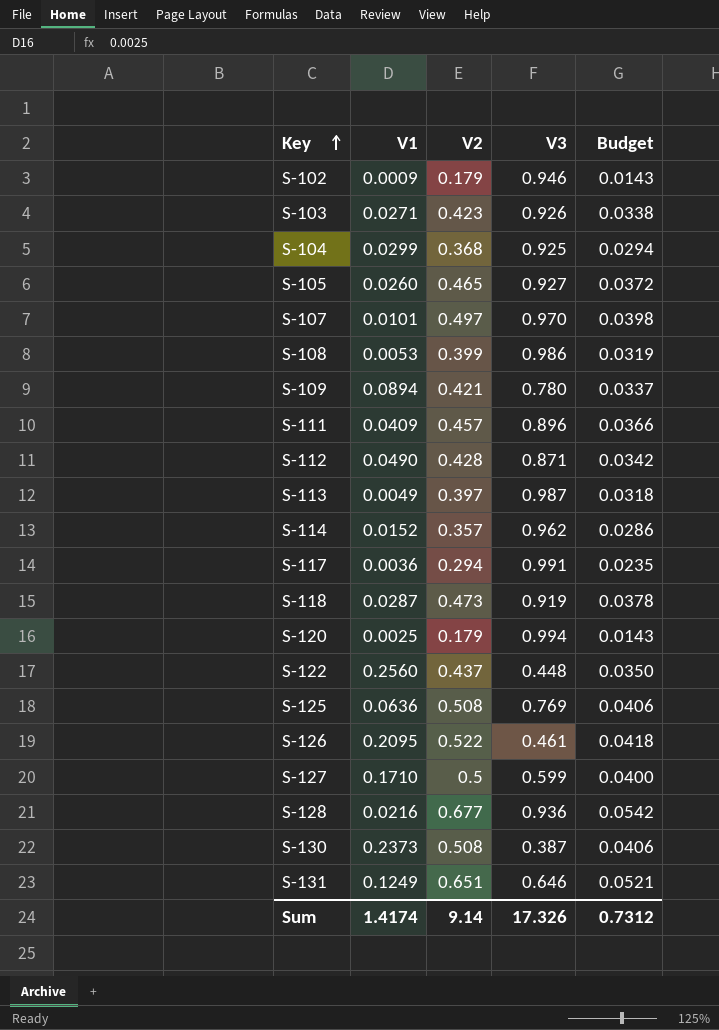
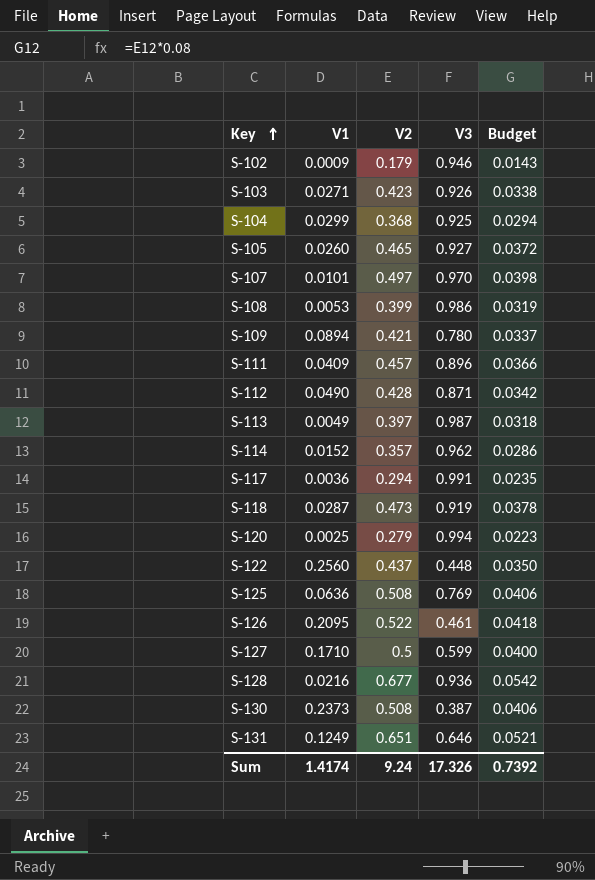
S-120 | V2: 0.179 -> 0.279
S-120 | Budget: 0.0143 -> 0.0223
Sum | V2: 9.14 -> 9.24
Sum | Budget: 0.7312 -> 0.7392

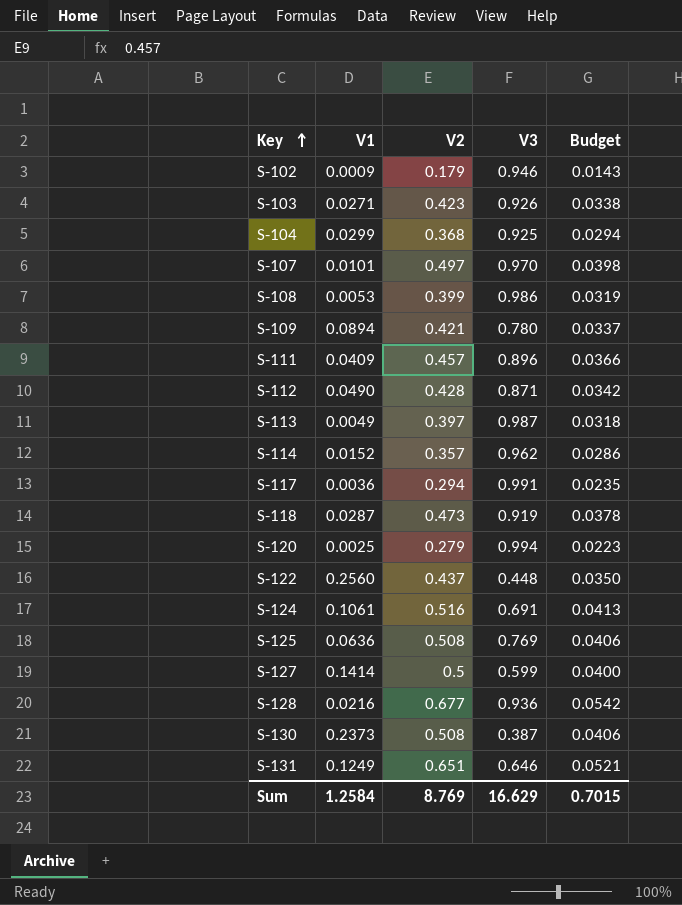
row S-105: 0.0260 | 0.465 | 0.927 | 0.0372 -> none
row S-126: 0.2095 | 0.522 | 0.461 | 0.0418 -> none
row S-124: none -> 0.1061 | 0.516 | 0.691 | 0.0413
S-127 | V1: 0.1710 -> 0.1414
Sum | V1: 1.4174 -> 1.2584
Sum | V2: 9.24 -> 8.769
Sum | V3: 17.326 -> 16.629
Sum | Budget: 0.7392 -> 0.7015

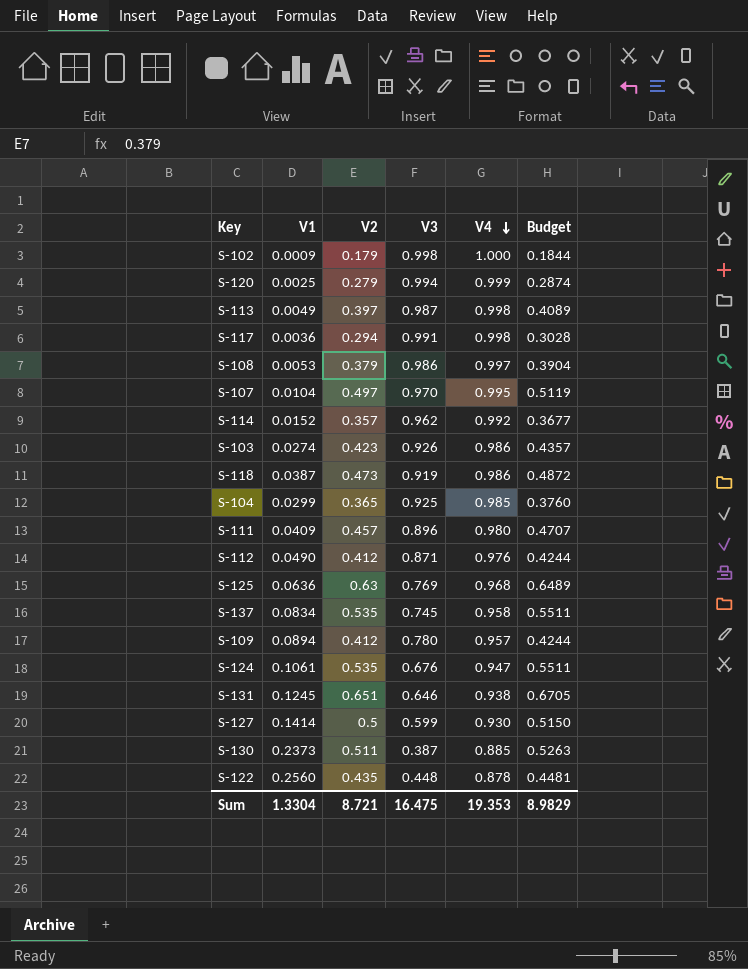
row order: Key ascending -> V4 descending
column V4 | position: none -> 5
column Budget | formula: [V2] * 0.08 -> [V2] * 1.03
row S-128: 0.0216 | 0.677 | 0.936 | 0.0542 -> none
S-102 | V3: 0.946 -> 0.998
S-108 | V2: 0.399 -> 0.379
S-107 | V1: 0.0101 -> 0.0104
S-103 | V1: 0.0271 -> 0.0274
S-118 | V1: 0.0287 -> 0.0387
S-104 | V2: 0.368 -> 0.365
S-112 | V2: 0.428 -> 0.412
S-125 | V2: 0.508 -> 0.63
row S-137: none -> 0.0834 | 0.535 | 0.745 | 0.958 | 0.5511
S-109 | V2: 0.421 -> 0.412
S-124 | V2: 0.516 -> 0.535
S-124 | V3: 0.691 -> 0.676
S-131 | V1: 0.1249 -> 0.1245
S-130 | V2: 0.508 -> 0.511
S-122 | V2: 0.437 -> 0.435
Sum | V1: 1.2584 -> 1.3304
Sum | V2: 8.769 -> 8.721
Sum | V3: 16.629 -> 16.475
Sum | Budget: 0.7015 -> 8.9829

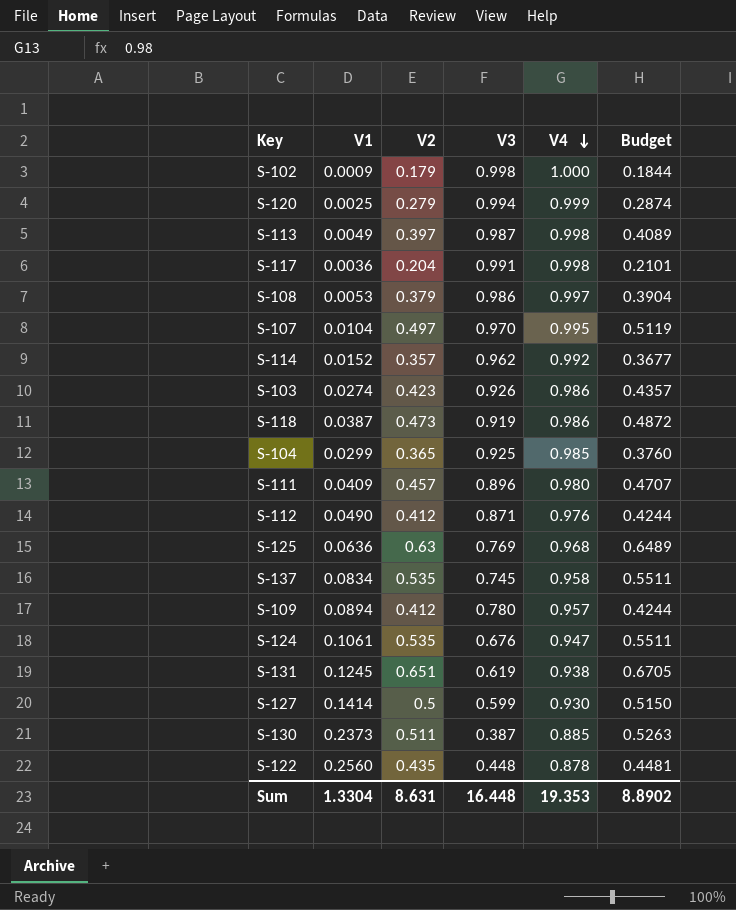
S-117 | V2: 0.294 -> 0.204
S-117 | Budget: 0.3028 -> 0.2101
S-131 | V3: 0.646 -> 0.619
Sum | V2: 8.721 -> 8.631
Sum | V3: 16.475 -> 16.448
Sum | Budget: 8.9829 -> 8.8902

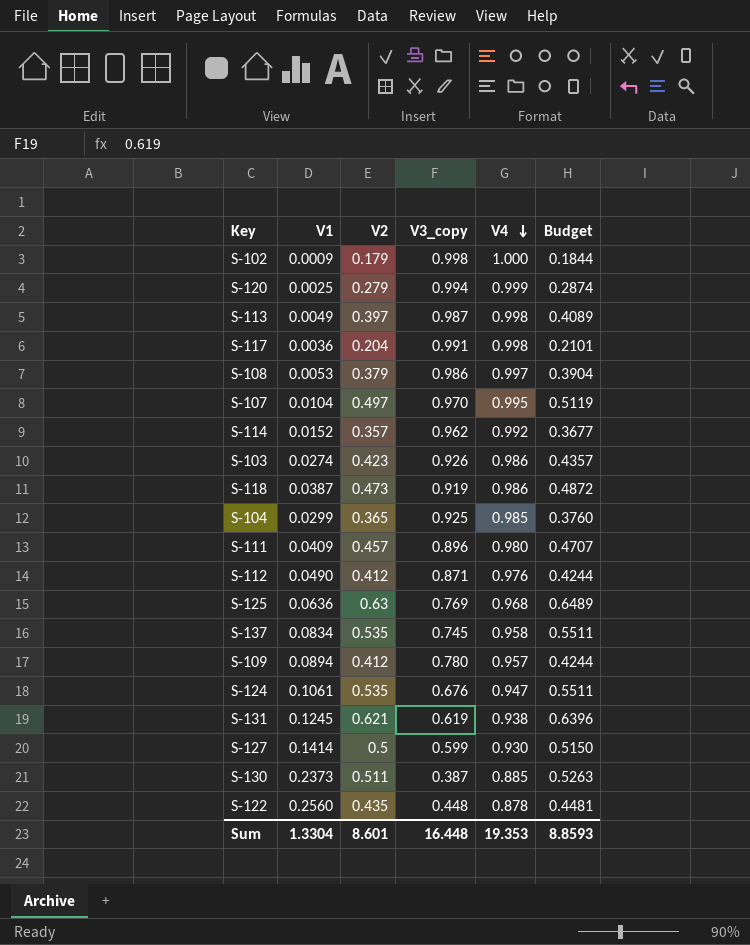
column name: V3 -> V3_copy
S-131 | V2: 0.651 -> 0.621
S-131 | Budget: 0.6705 -> 0.6396
Sum | V2: 8.631 -> 8.601
Sum | Budget: 8.8902 -> 8.8593

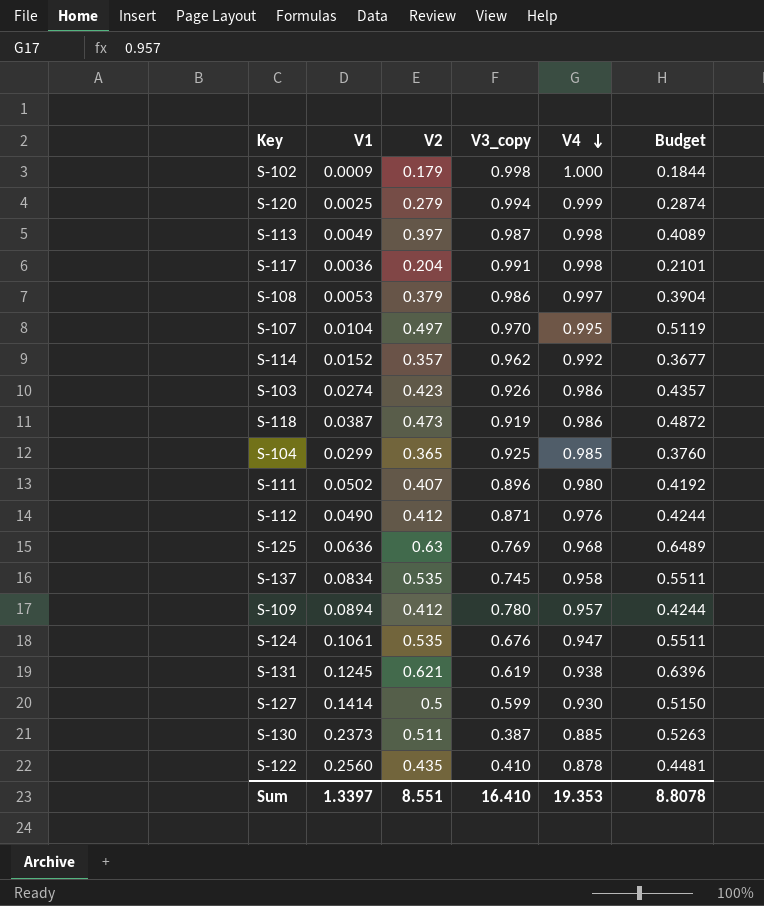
S-111 | V1: 0.0409 -> 0.0502
S-111 | V2: 0.457 -> 0.407
S-111 | Budget: 0.4707 -> 0.4192
S-122 | V3_copy: 0.448 -> 0.410
Sum | V1: 1.3304 -> 1.3397
Sum | V2: 8.601 -> 8.551
Sum | V3_copy: 16.448 -> 16.410
Sum | Budget: 8.8593 -> 8.8078

